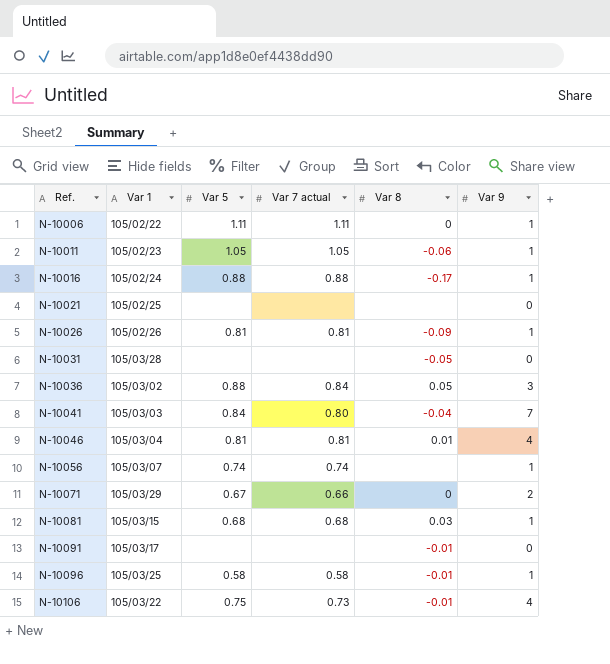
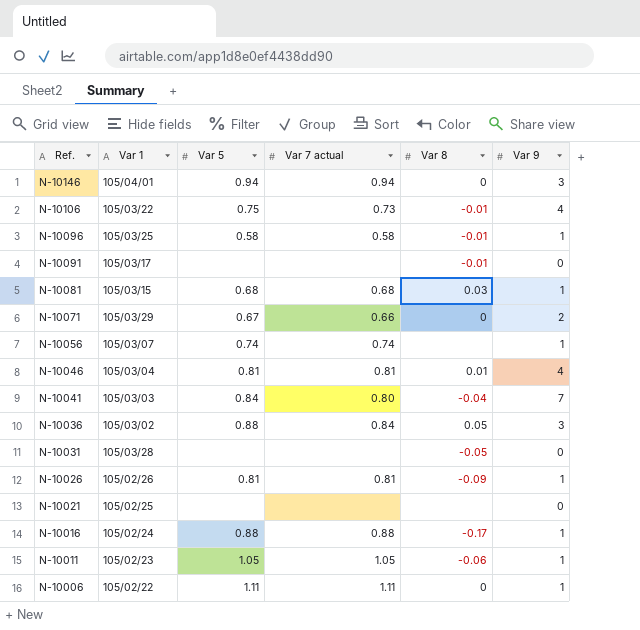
row order: Ref. ascending -> Ref. descending
row N-10146: none -> 105/04/01 | 0.94 | 0.94 | 0 | 3

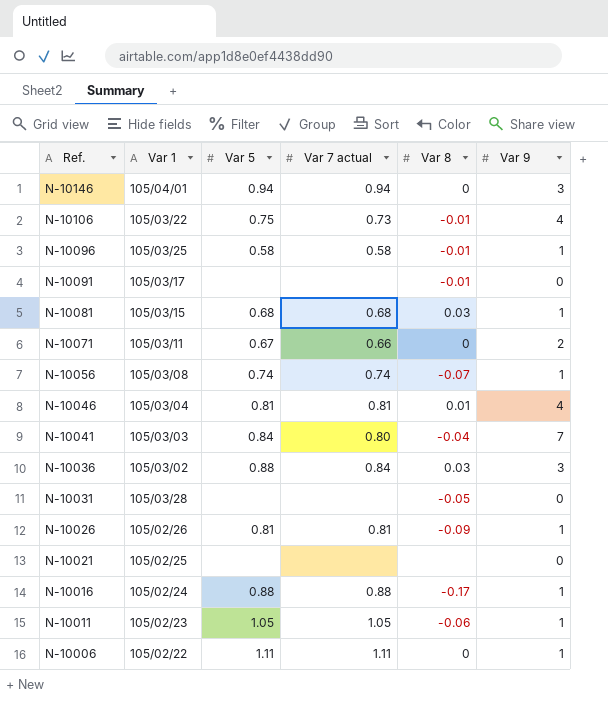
N-10071 | Var 1: 105/03/29 -> 105/03/11
N-10056 | Var 1: 105/03/07 -> 105/03/08
N-10056 | Var 8: none -> -0.07
N-10036 | Var 8: 0.05 -> 0.03

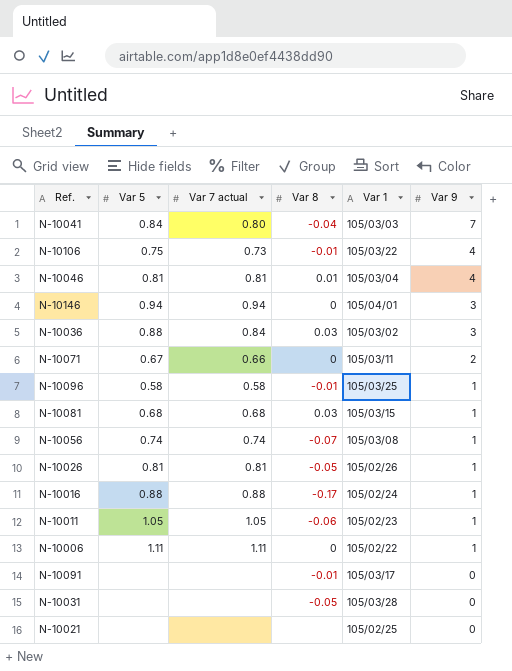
row order: Ref. descending -> Var 9 descending
column Var 1 | position: 2 -> 5
N-10026 | Var 8: -0.09 -> -0.05

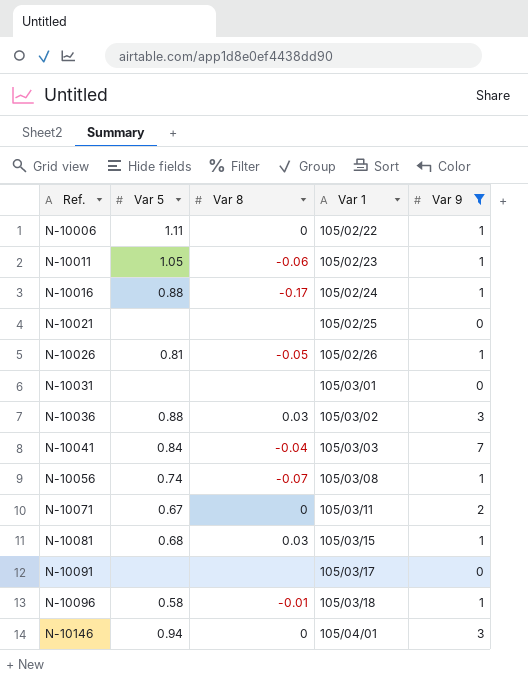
filter: none -> Var 9 != 4
row order: Var 9 descending -> Ref. ascending
column Var 7 actual | position: 3 -> none
N-10031 | Var 8: -0.05 -> none
N-10031 | Var 1: 105/03/28 -> 105/03/01
N-10091 | Var 8: -0.01 -> none
N-10096 | Var 1: 105/03/25 -> 105/03/18

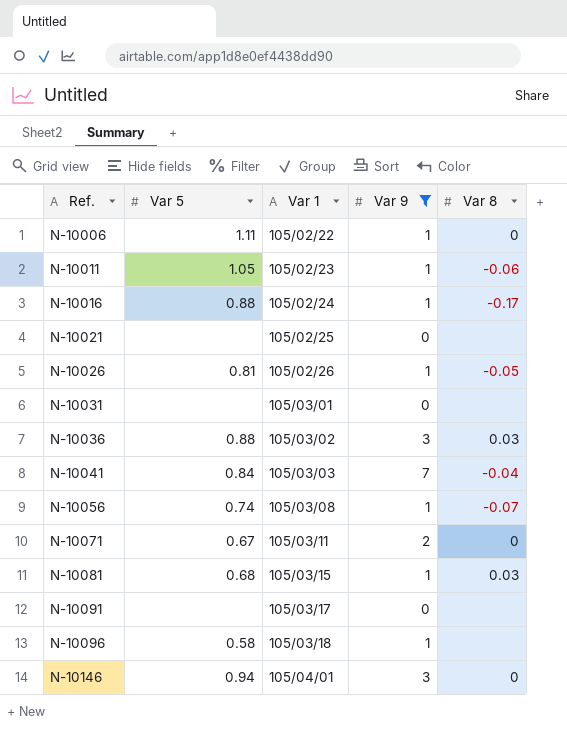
column Var 8 | position: 3 -> 5
N-10096 | Var 8: -0.01 -> none

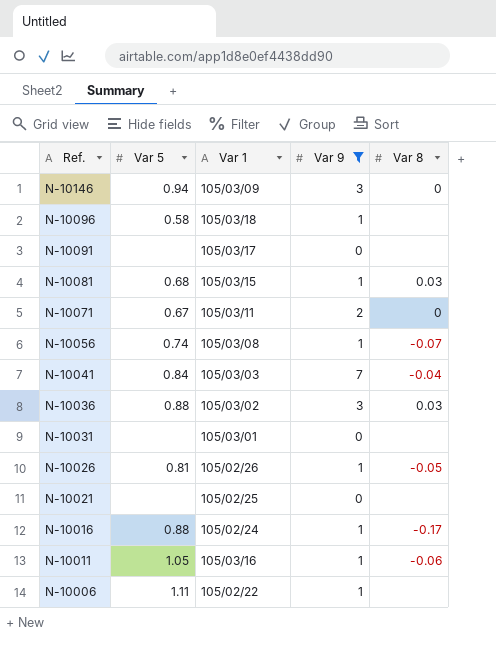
row order: Ref. ascending -> Ref. descending
N-10146 | Var 1: 105/04/01 -> 105/03/09
N-10011 | Var 1: 105/02/23 -> 105/03/16
N-10006 | Var 8: 0 -> none

